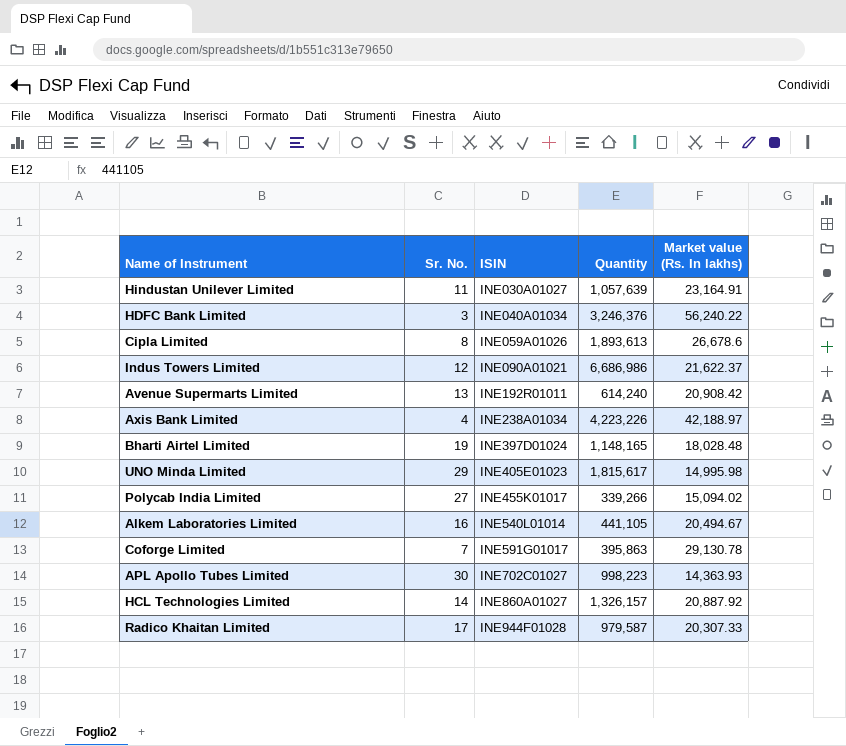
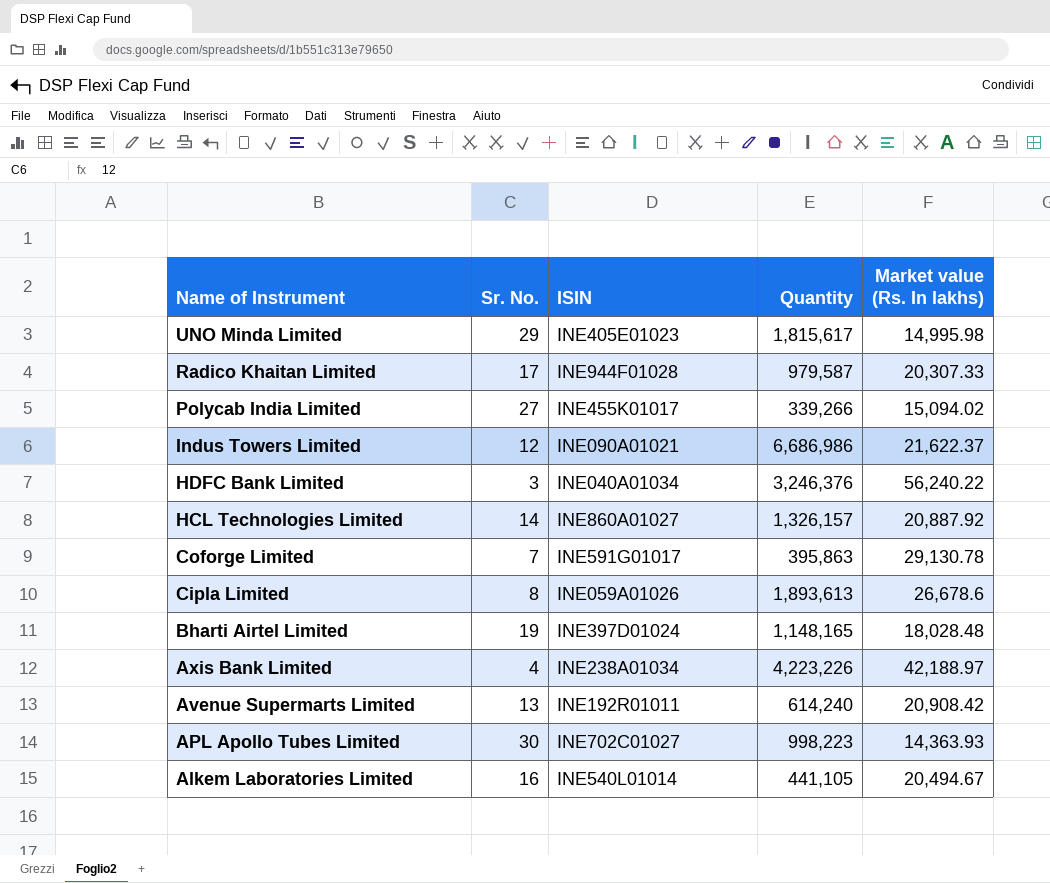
row order: ISIN ascending -> Name of Instrument descending
row Hindustan Unilever Limited: 11 | INE030A01027 | 1,057,639 | 23,164.91 -> none

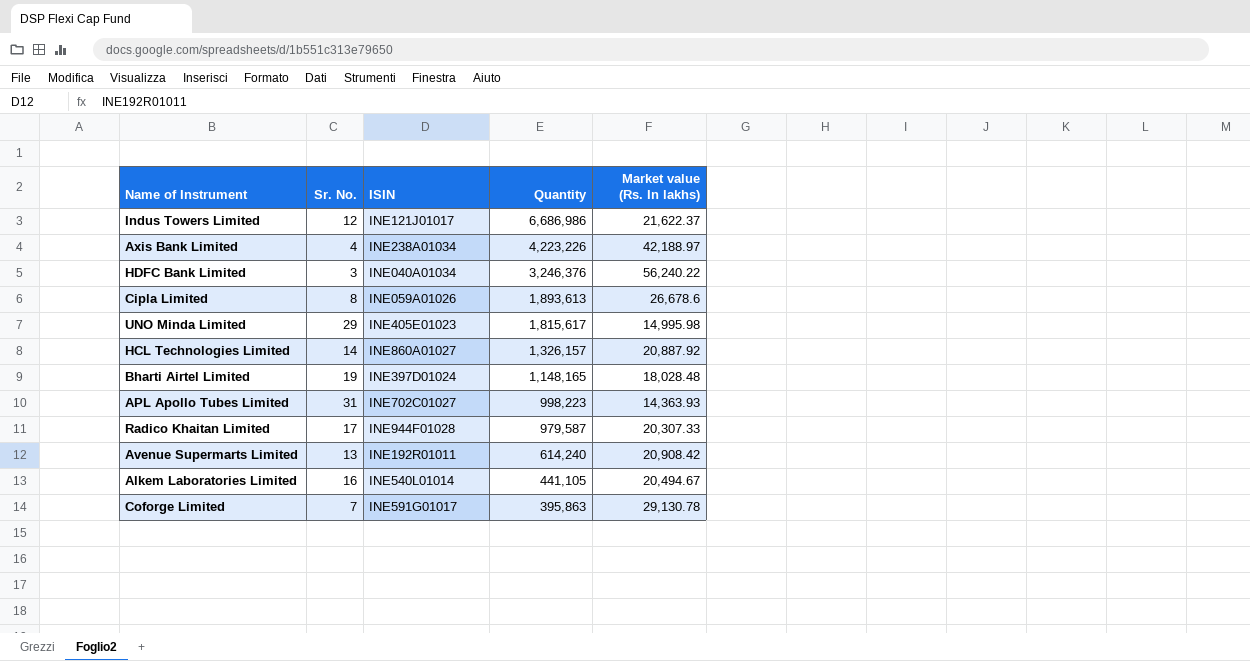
row order: Name of Instrument descending -> Quantity descending
row Polycab India Limited: 27 | INE455K01017 | 339,266 | 15,094.02 -> none
Indus Towers Limited | ISIN: INE090A01021 -> INE121J01017
APL Apollo Tubes Limited | Sr. No.: 30 -> 31

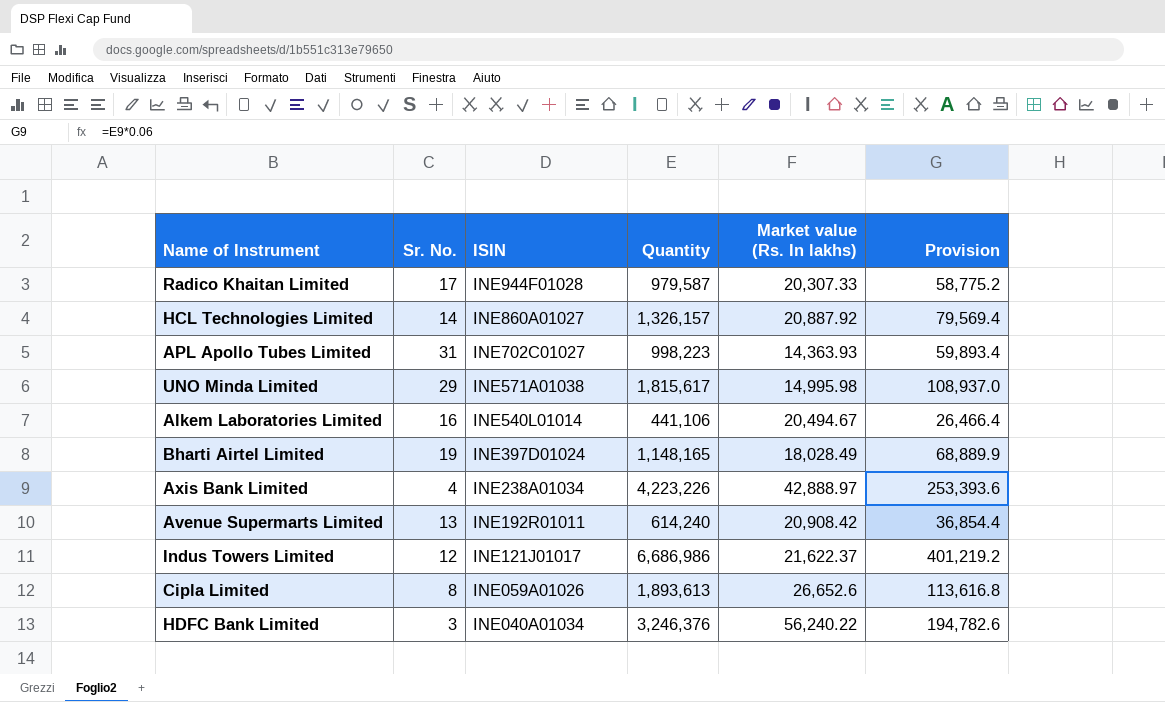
row order: Quantity descending -> ISIN descending
column Provision | formula: none -> [Quantity] * 0.06
row Coforge Limited: 7 | INE591G01017 | 395,863 | 29,130.78 -> none
UNO Minda Limited | ISIN: INE405E01023 -> INE571A01038
Alkem Laboratories Limited | Quantity: 441,105 -> 441,106
Bharti Airtel Limited | Market value (Rs. In lakhs): 18,028.48 -> 18,028.49
Axis Bank Limited | Market value (Rs. In lakhs): 42,188.97 -> 42,888.97
Cipla Limited | Market value (Rs. In lakhs): 26,678.6 -> 26,652.6

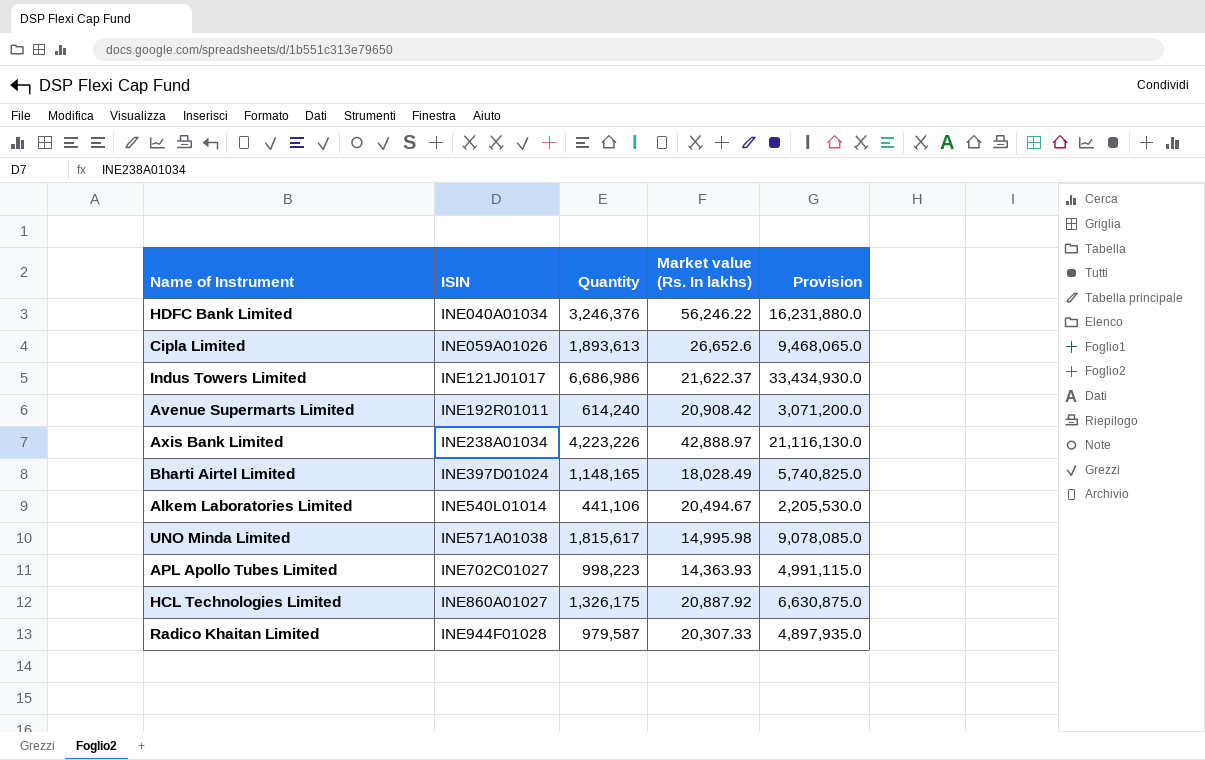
row order: ISIN descending -> ISIN ascending
column Sr. No. | position: 2 -> none
column Provision | formula: [Quantity] * 0.06 -> [Quantity] * 5
HDFC Bank Limited | Market value (Rs. In lakhs): 56,240.22 -> 56,246.22
HCL Technologies Limited | Quantity: 1,326,157 -> 1,326,175

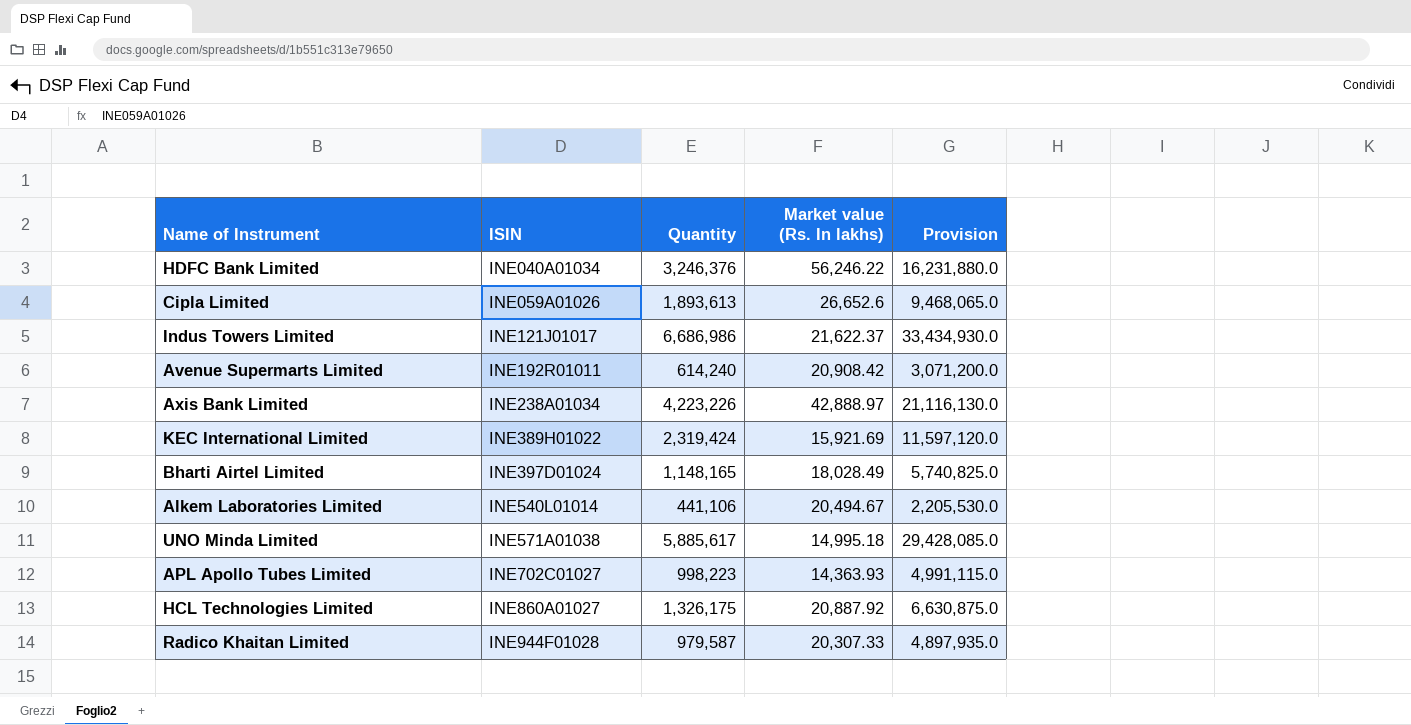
row KEC International Limited: none -> INE389H01022 | 2,319,424 | 15,921.69 | 11,597,120.0
UNO Minda Limited | Quantity: 1,815,617 -> 5,885,617
UNO Minda Limited | Market value (Rs. In lakhs): 14,995.98 -> 14,995.18
UNO Minda Limited | Provision: 9,078,085.0 -> 29,428,085.0

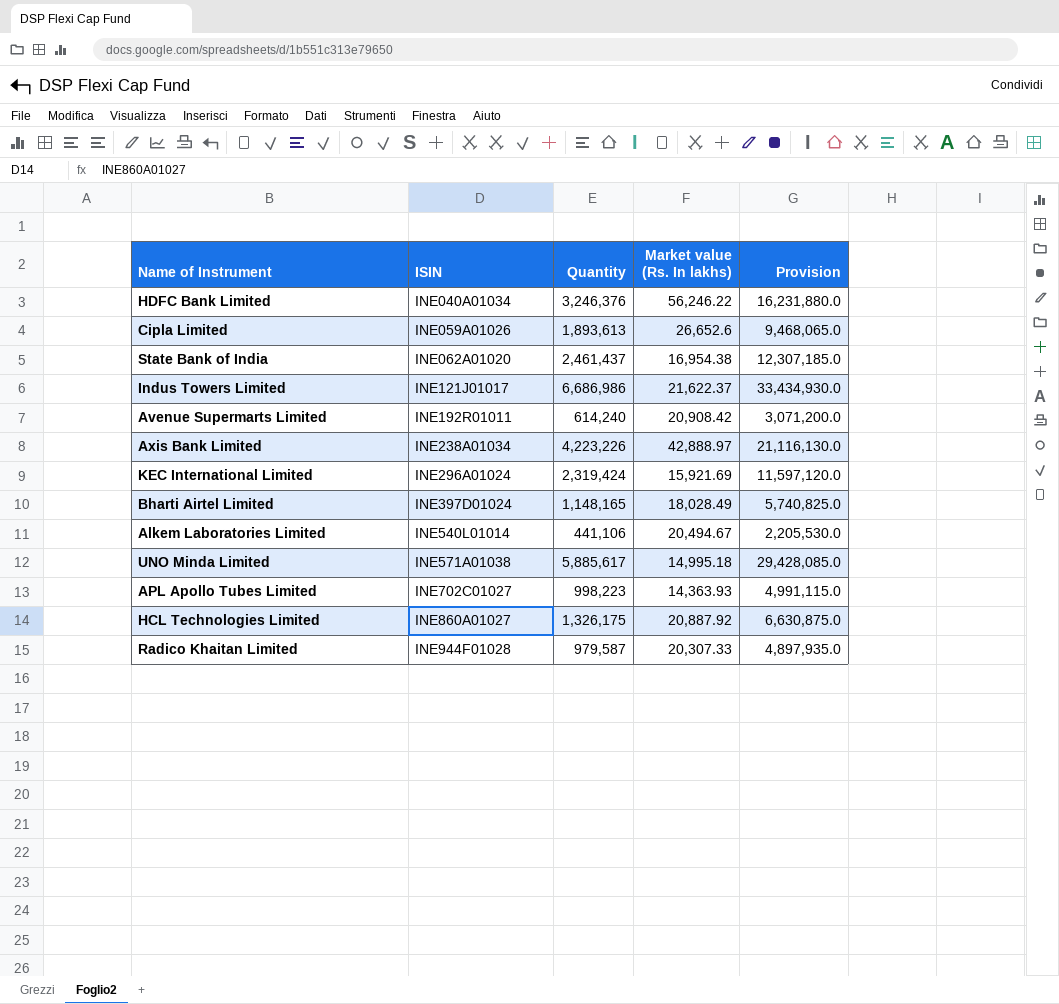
row State Bank of India: none -> INE062A01020 | 2,461,437 | 16,954.38 | 12,307,185.0
KEC International Limited | ISIN: INE389H01022 -> INE296A01024

